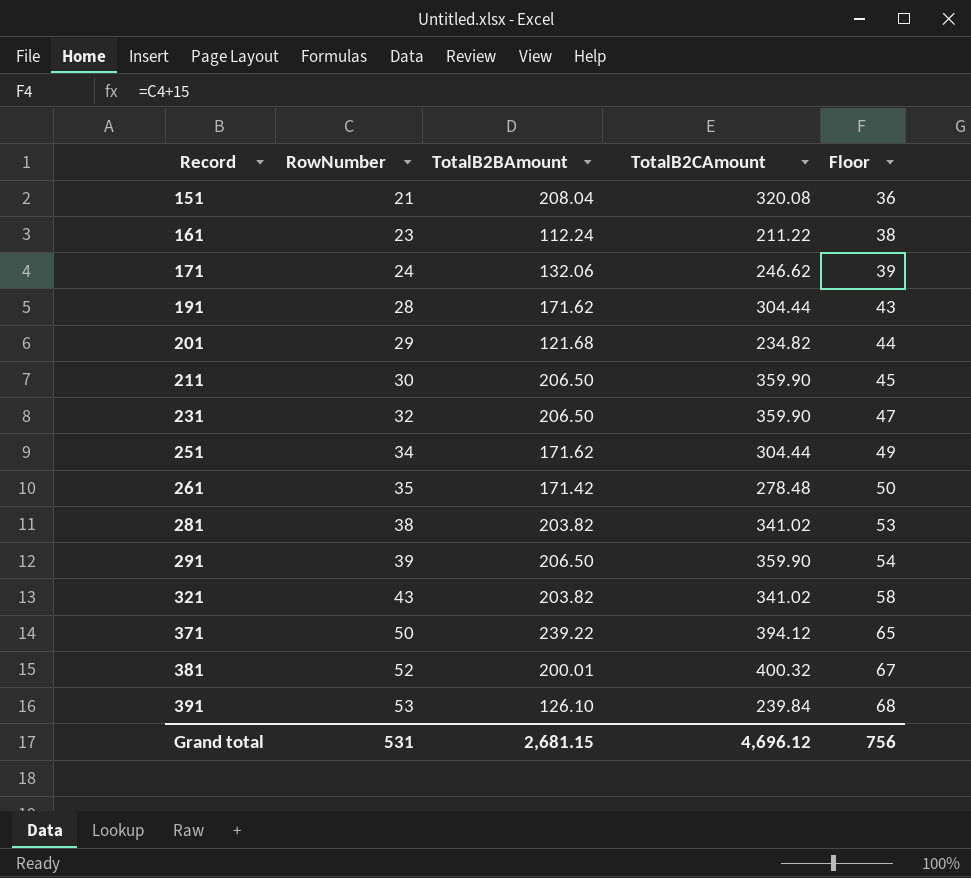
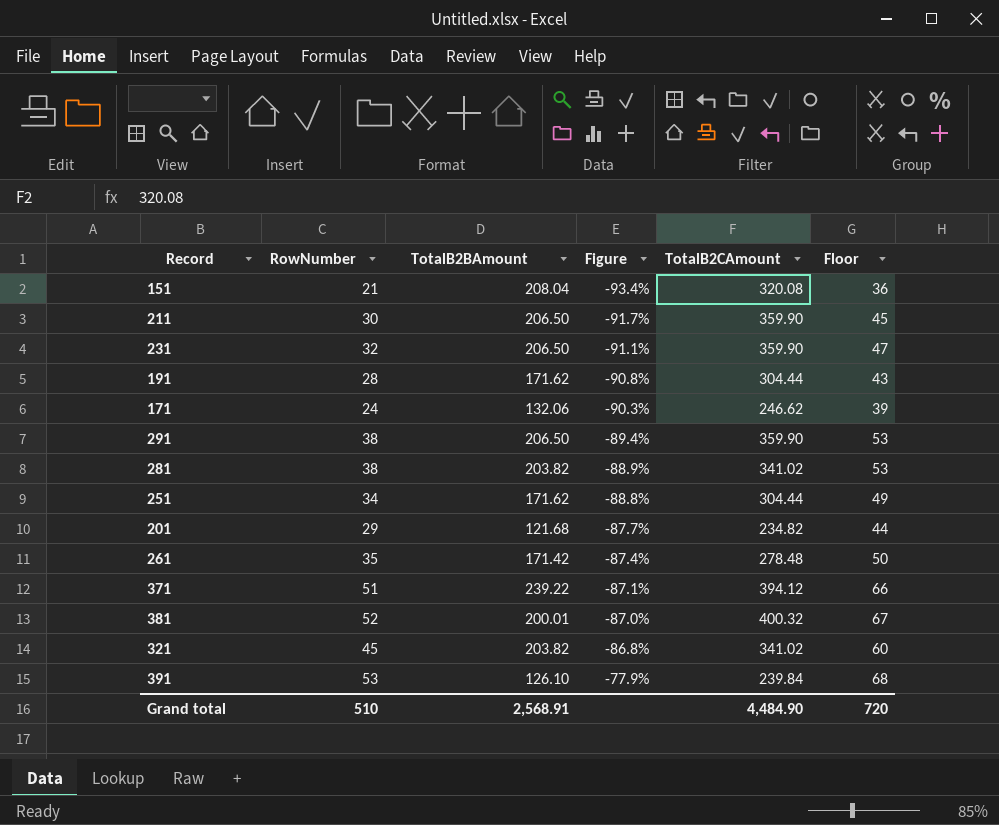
row order: Record ascending -> Figure ascending
column Figure | formula: none -> ([RowNumber] - [TotalB2CAmount]) / [TotalB2CAmount]
row 161: 23 | 112.24 | 211.22 | 38 -> none
291 | RowNumber: 39 -> 38
291 | Floor: 54 -> 53
371 | RowNumber: 50 -> 51
371 | Floor: 65 -> 66
321 | RowNumber: 43 -> 45
321 | Floor: 58 -> 60
Grand total | RowNumber: 531 -> 510
Grand total | TotalB2BAmount: 2,681.15 -> 2,568.91
Grand total | TotalB2CAmount: 4,696.12 -> 4,484.90
Grand total | Floor: 756 -> 720

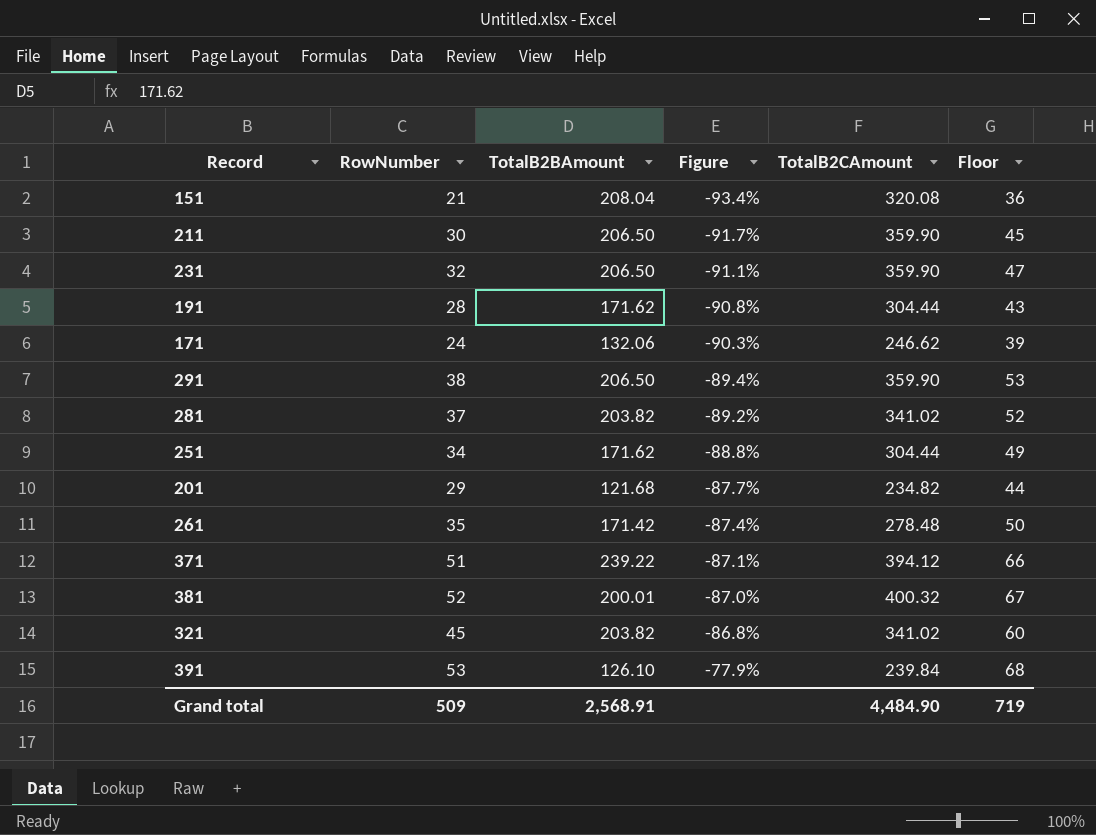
281 | RowNumber: 38 -> 37
281 | Figure: -88.9% -> -89.2%
281 | Floor: 53 -> 52
Grand total | RowNumber: 510 -> 509
Grand total | Floor: 720 -> 719

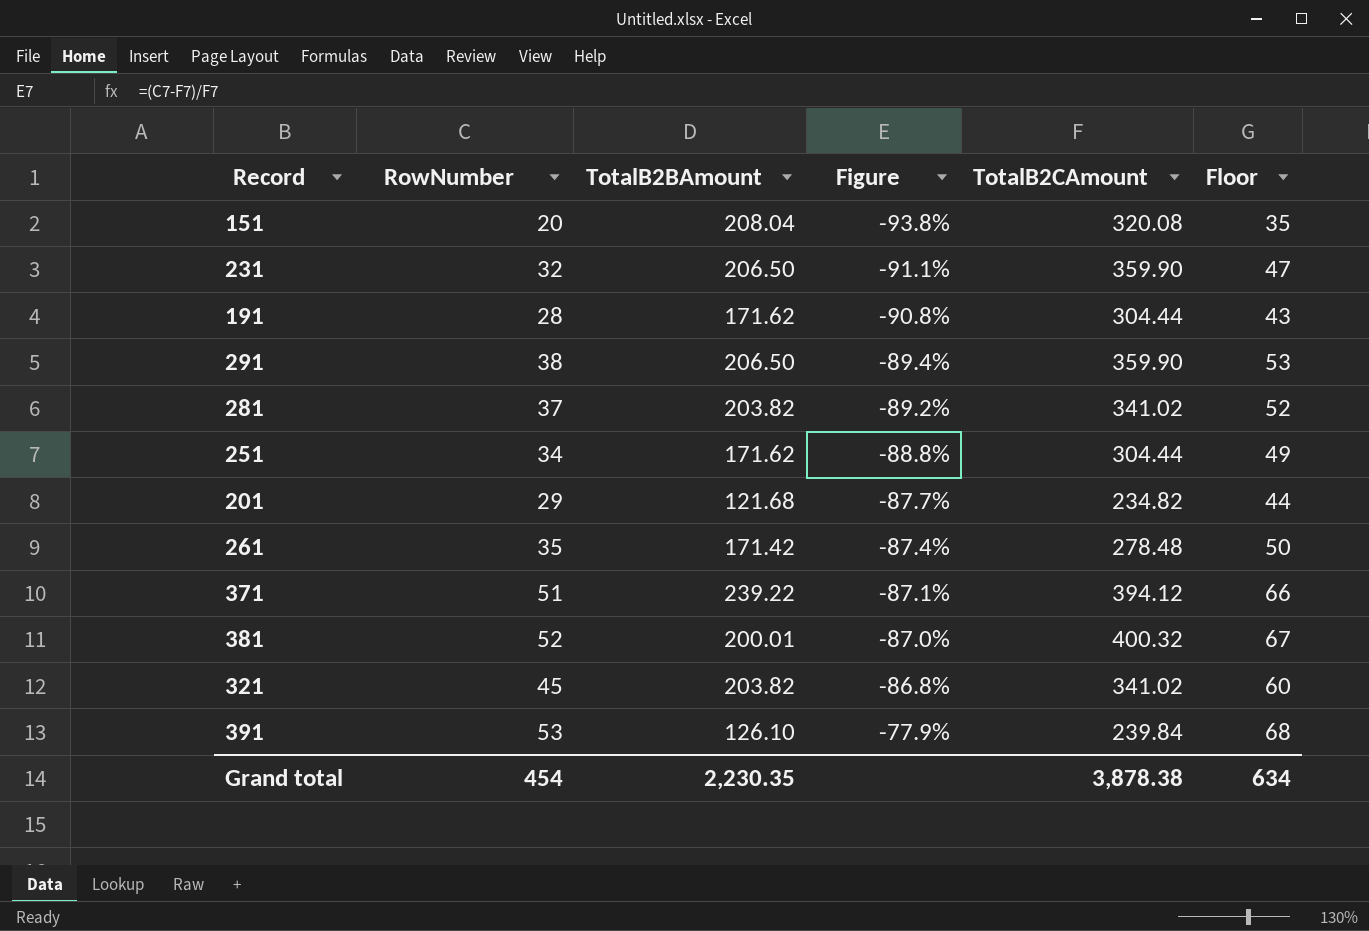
row 211: 30 | 206.50 | -91.7% | 359.90 | 45 -> none
row 171: 24 | 132.06 | -90.3% | 246.62 | 39 -> none
151 | RowNumber: 21 -> 20
151 | Figure: -93.4% -> -93.8%
151 | Floor: 36 -> 35
Grand total | RowNumber: 509 -> 454
Grand total | TotalB2BAmount: 2,568.91 -> 2,230.35
Grand total | TotalB2CAmount: 4,484.90 -> 3,878.38
Grand total | Floor: 719 -> 634

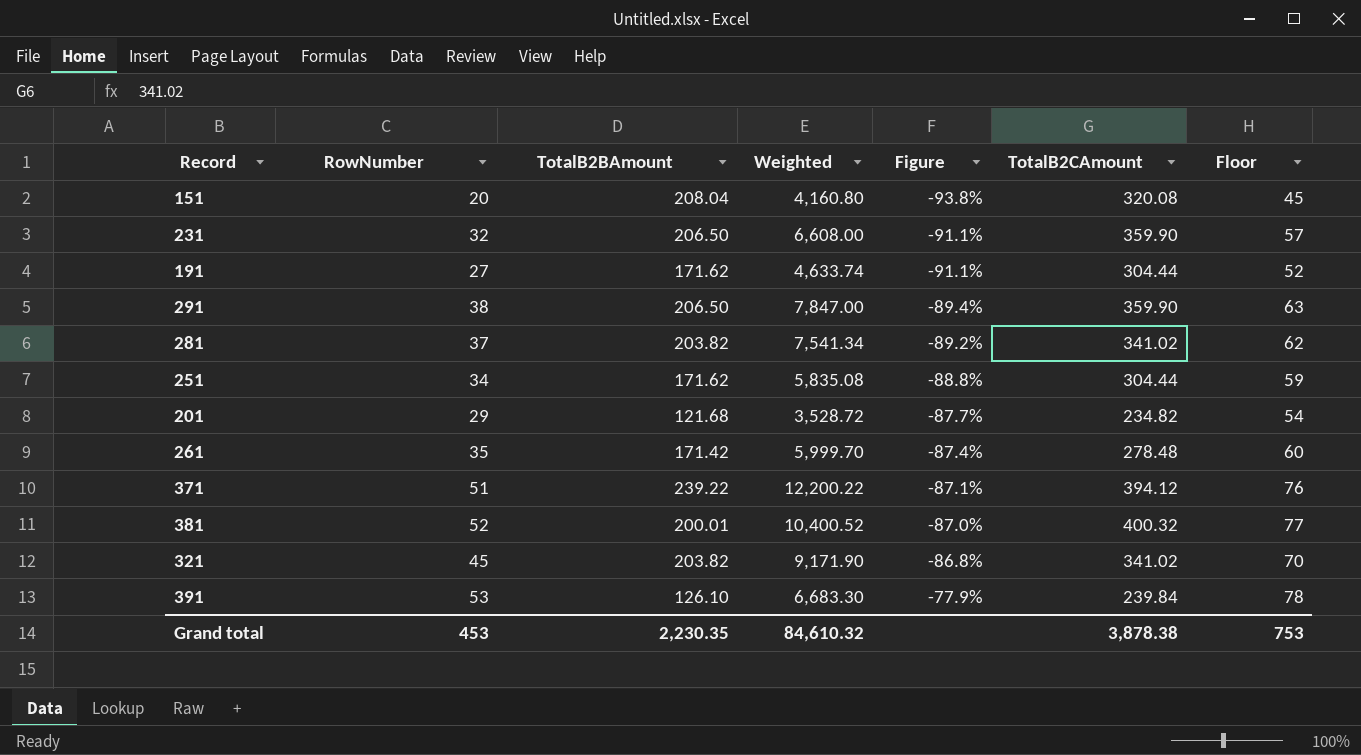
column Weighted | formula: none -> [RowNumber] * [TotalB2BAmount]
column Floor | formula: [RowNumber] + 15 -> [RowNumber] + 25
191 | RowNumber: 28 -> 27
191 | Figure: -90.8% -> -91.1%
Grand total | RowNumber: 454 -> 453
Grand total | Floor: 634 -> 753

